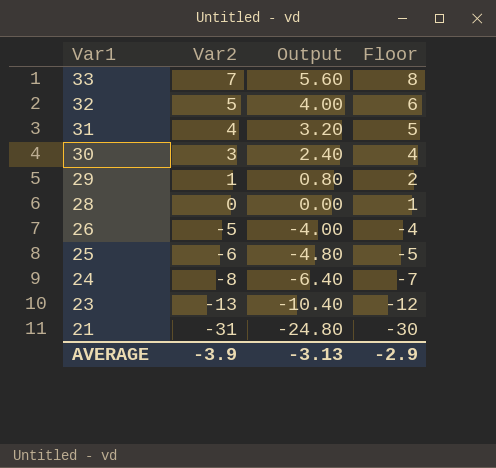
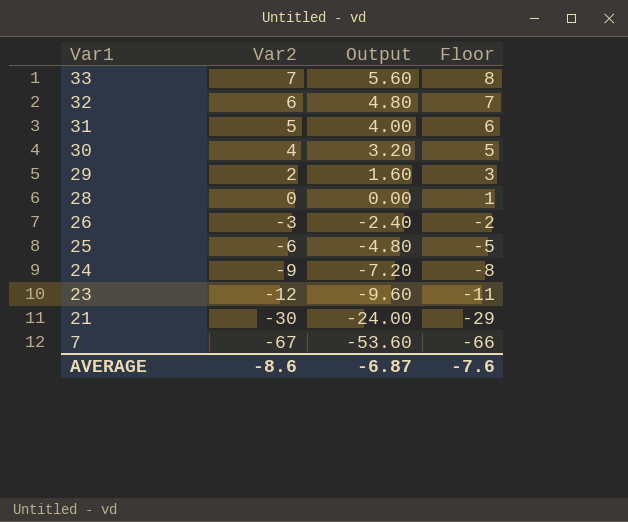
32 | Var2: 5 -> 6
32 | Output: 4.00 -> 4.80
32 | Floor: 6 -> 7
31 | Var2: 4 -> 5
31 | Output: 3.20 -> 4.00
31 | Floor: 5 -> 6
30 | Var2: 3 -> 4
30 | Output: 2.40 -> 3.20
30 | Floor: 4 -> 5
29 | Var2: 1 -> 2
29 | Output: 0.80 -> 1.60
29 | Floor: 2 -> 3
26 | Var2: -5 -> -3
26 | Output: -4.00 -> -2.40
26 | Floor: -4 -> -2
24 | Var2: -8 -> -9
24 | Output: -6.40 -> -7.20
24 | Floor: -7 -> -8
23 | Var2: -13 -> -12
23 | Output: -10.40 -> -9.60
23 | Floor: -12 -> -11
21 | Var2: -31 -> -30
21 | Output: -24.80 -> -24.00
21 | Floor: -30 -> -29
row 7: none -> -67 | -53.60 | -66
AVERAGE | Var2: -3.9 -> -8.6
AVERAGE | Output: -3.13 -> -6.87
AVERAGE | Floor: -2.9 -> -7.6

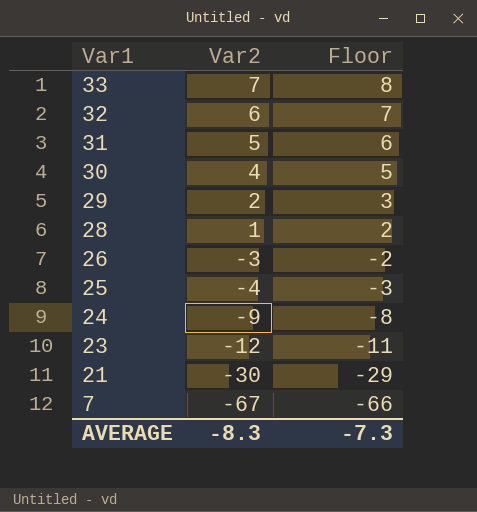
column Output | formula: [Var2] * 0.8 -> none
28 | Var2: 0 -> 1
28 | Floor: 1 -> 2
25 | Var2: -6 -> -4
25 | Floor: -5 -> -3
AVERAGE | Var2: -8.6 -> -8.3
AVERAGE | Floor: -7.6 -> -7.3

